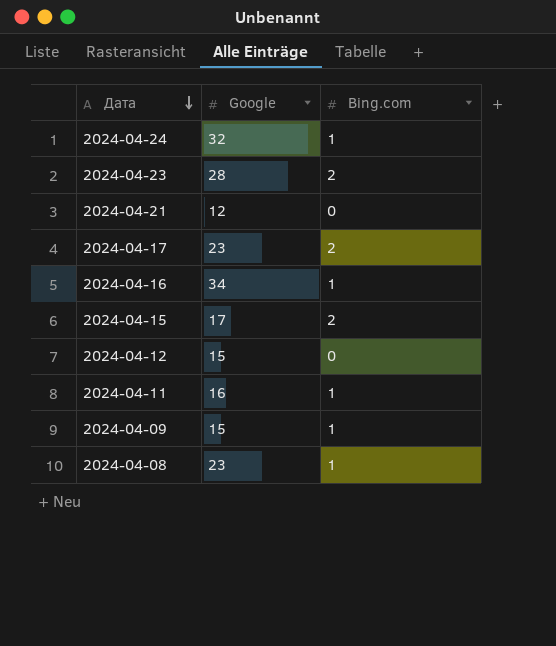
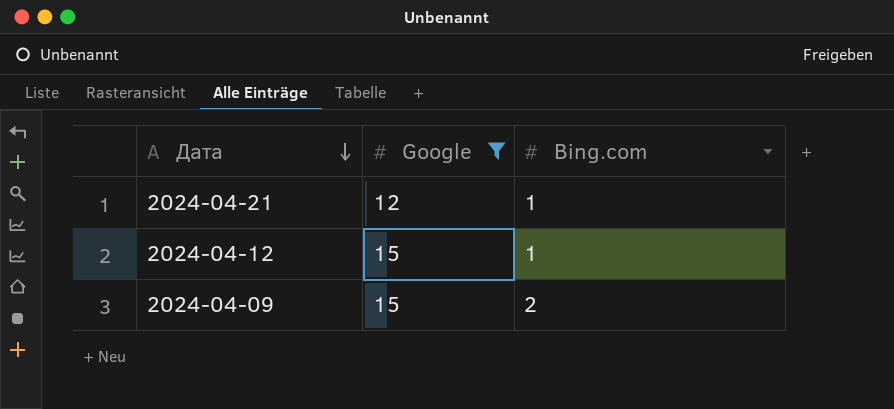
filter: none -> Google <= 15
2024-04-21 | Bing.com: 0 -> 1
2024-04-12 | Bing.com: 0 -> 1
2024-04-09 | Bing.com: 1 -> 2

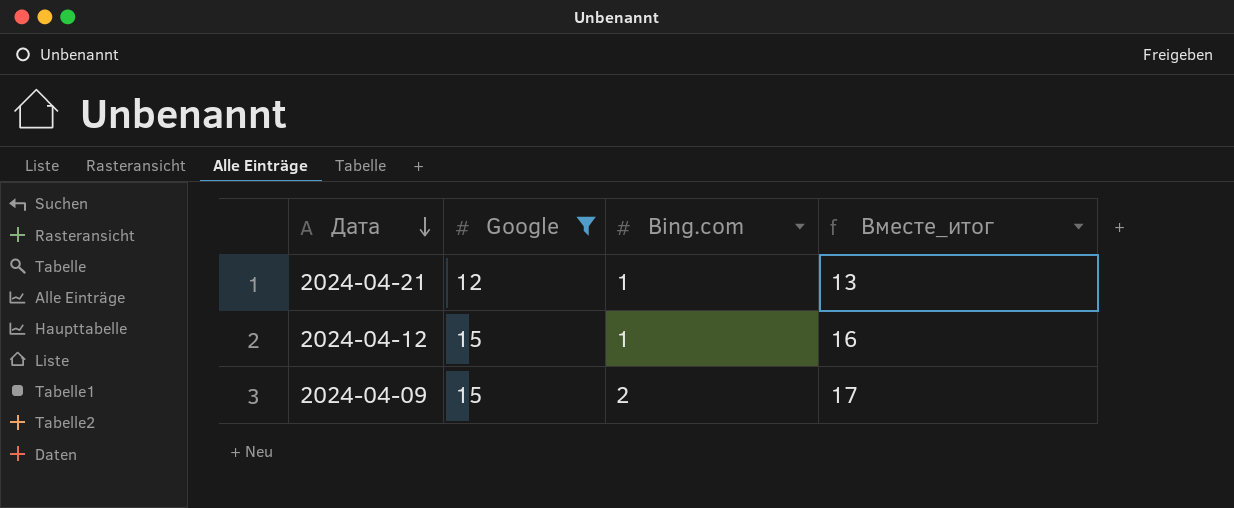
column Вместе_итог | formula: none -> [Google] + [Bing.com]

